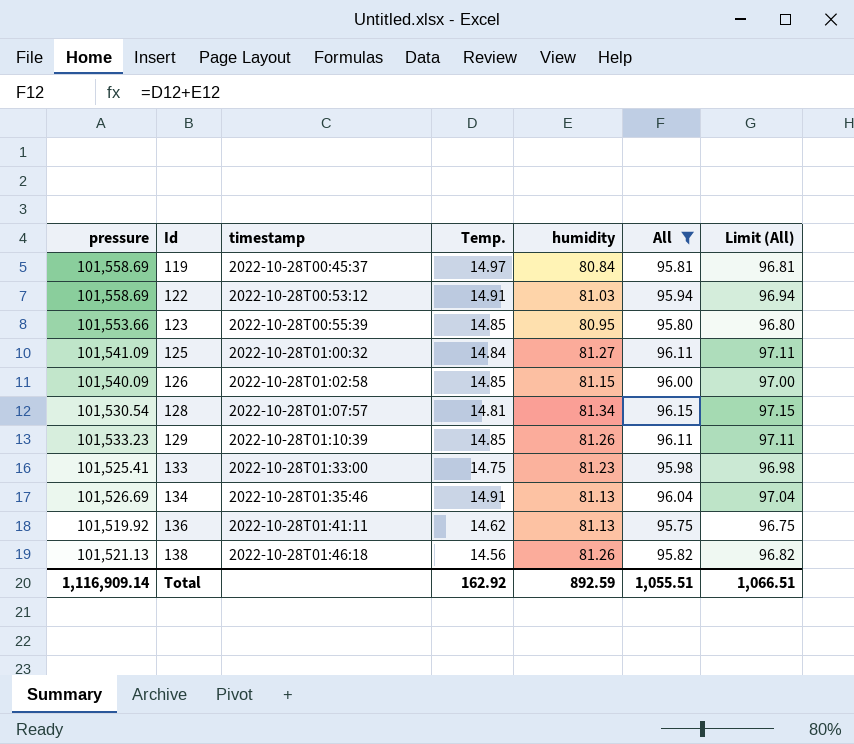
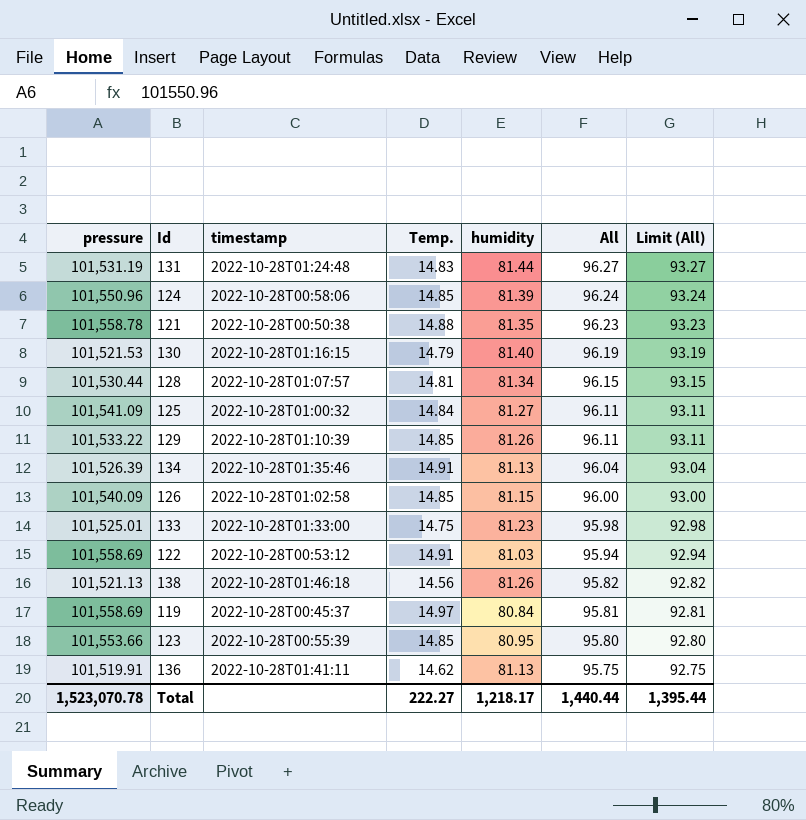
filter: All <= 96.15 -> none
row order: Id ascending -> All descending
column Limit (All) | formula: [All] + 1 -> [All] - 3
128 | pressure: 101,530.54 -> 101,530.44
129 | pressure: 101,533.23 -> 101,533.22
134 | pressure: 101,526.69 -> 101,526.39
133 | pressure: 101,525.41 -> 101,525.01
136 | pressure: 101,519.92 -> 101,519.91
Total | pressure: 1,116,909.14 -> 1,523,070.78
Total | Temp.: 162.92 -> 222.27
Total | humidity: 892.59 -> 1,218.17
Total | All: 1,055.51 -> 1,440.44
Total | Limit (All): 1,066.51 -> 1,395.44

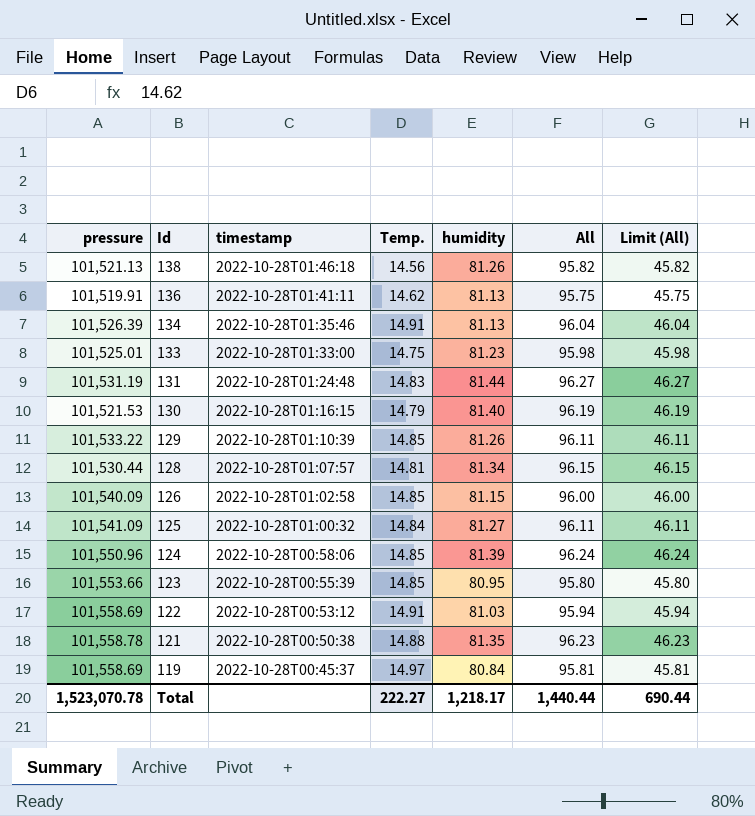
row order: All descending -> Id descending
column Limit (All) | formula: [All] - 3 -> [All] - 50
Total | Limit (All): 1,395.44 -> 690.44

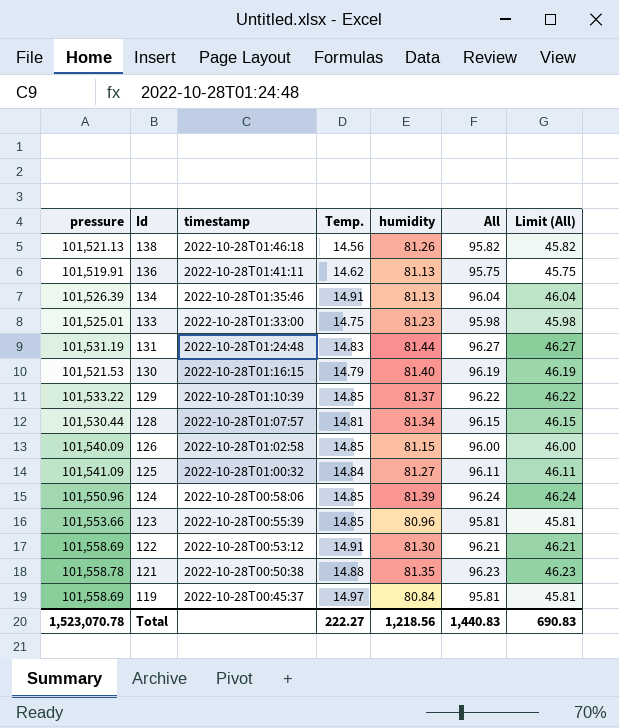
129 | humidity: 81.26 -> 81.37
129 | All: 96.11 -> 96.22
129 | Limit (All): 46.11 -> 46.22
123 | humidity: 80.95 -> 80.96
123 | All: 95.80 -> 95.81
123 | Limit (All): 45.80 -> 45.81
122 | humidity: 81.03 -> 81.30
122 | All: 95.94 -> 96.21
122 | Limit (All): 45.94 -> 46.21
Total | humidity: 1,218.17 -> 1,218.56
Total | All: 1,440.44 -> 1,440.83
Total | Limit (All): 690.44 -> 690.83

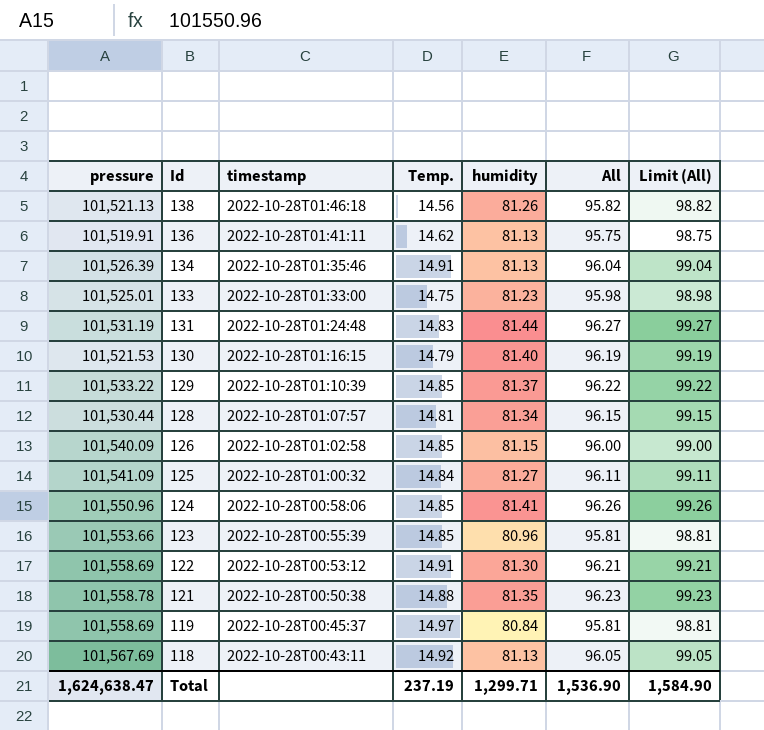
column Limit (All) | formula: [All] - 50 -> [All] + 3
124 | humidity: 81.39 -> 81.41
124 | All: 96.24 -> 96.26
row 118: none -> 101,567.69 | 2022-10-28T00:43:11 | 14.92 | 81.13 | 96.05 | 99.05
Total | pressure: 1,523,070.78 -> 1,624,638.47
Total | Temp.: 222.27 -> 237.19
Total | humidity: 1,218.56 -> 1,299.71
Total | All: 1,440.83 -> 1,536.90
Total | Limit (All): 690.83 -> 1,584.90

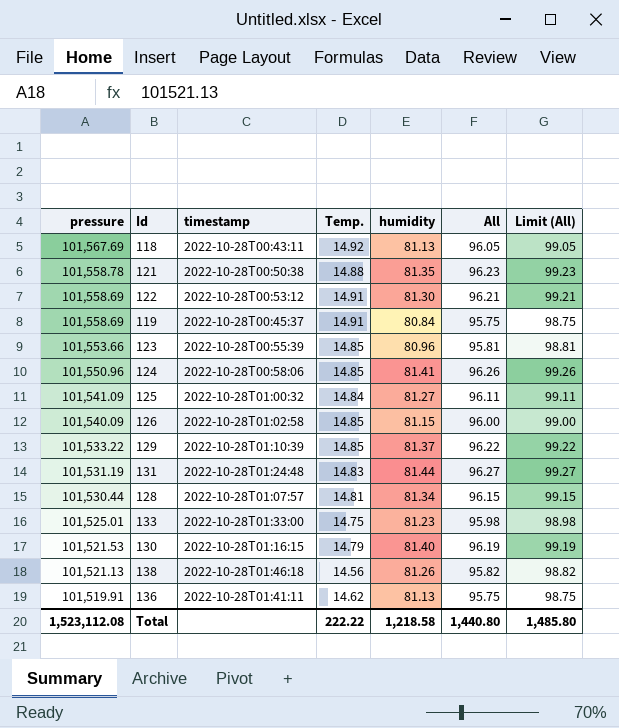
row order: Id descending -> pressure descending
row 134: 101,526.39 | 2022-10-28T01:35:46 | 14.91 | 81.13 | 96.04 | 99.04 -> none
119 | Temp.: 14.97 -> 14.91
119 | All: 95.81 -> 95.75
119 | Limit (All): 98.81 -> 98.75
Total | pressure: 1,624,638.47 -> 1,523,112.08
Total | Temp.: 237.19 -> 222.22
Total | humidity: 1,299.71 -> 1,218.58
Total | All: 1,536.90 -> 1,440.80
Total | Limit (All): 1,584.90 -> 1,485.80

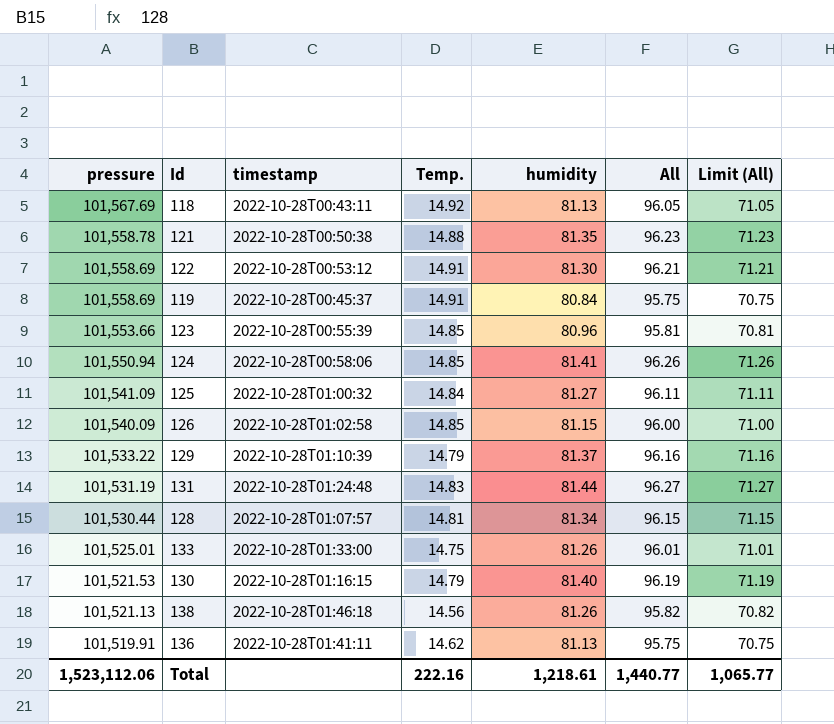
column Limit (All) | formula: [All] + 3 -> [All] - 25
124 | pressure: 101,550.96 -> 101,550.94
129 | Temp.: 14.85 -> 14.79
129 | All: 96.22 -> 96.16
133 | humidity: 81.23 -> 81.26
133 | All: 95.98 -> 96.01
Total | pressure: 1,523,112.08 -> 1,523,112.06
Total | Temp.: 222.22 -> 222.16
Total | humidity: 1,218.58 -> 1,218.61
Total | All: 1,440.80 -> 1,440.77
Total | Limit (All): 1,485.80 -> 1,065.77

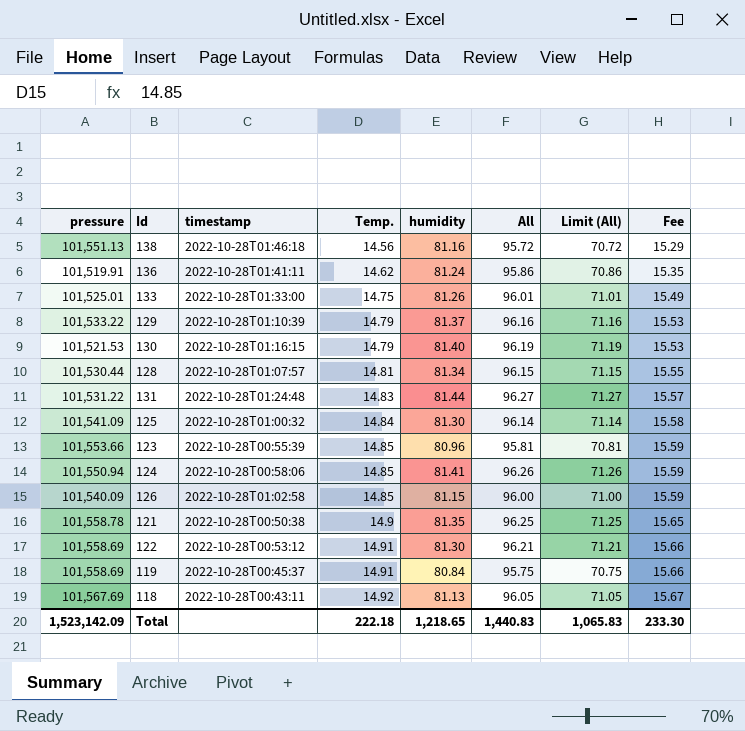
row order: pressure descending -> Temp. ascending
column Fee | formula: none -> [Temp.] * 1.05
138 | pressure: 101,521.13 -> 101,551.13
138 | humidity: 81.26 -> 81.16
138 | All: 95.82 -> 95.72
138 | Limit (All): 70.82 -> 70.72
136 | humidity: 81.13 -> 81.24
136 | All: 95.75 -> 95.86
136 | Limit (All): 70.75 -> 70.86
131 | pressure: 101,531.19 -> 101,531.22
125 | humidity: 81.27 -> 81.30
125 | All: 96.11 -> 96.14
125 | Limit (All): 71.11 -> 71.14
121 | Temp.: 14.88 -> 14.9
121 | All: 96.23 -> 96.25
121 | Limit (All): 71.23 -> 71.25
Total | pressure: 1,523,112.06 -> 1,523,142.09
Total | Temp.: 222.16 -> 222.18
Total | humidity: 1,218.61 -> 1,218.65
Total | All: 1,440.77 -> 1,440.83
Total | Limit (All): 1,065.77 -> 1,065.83

